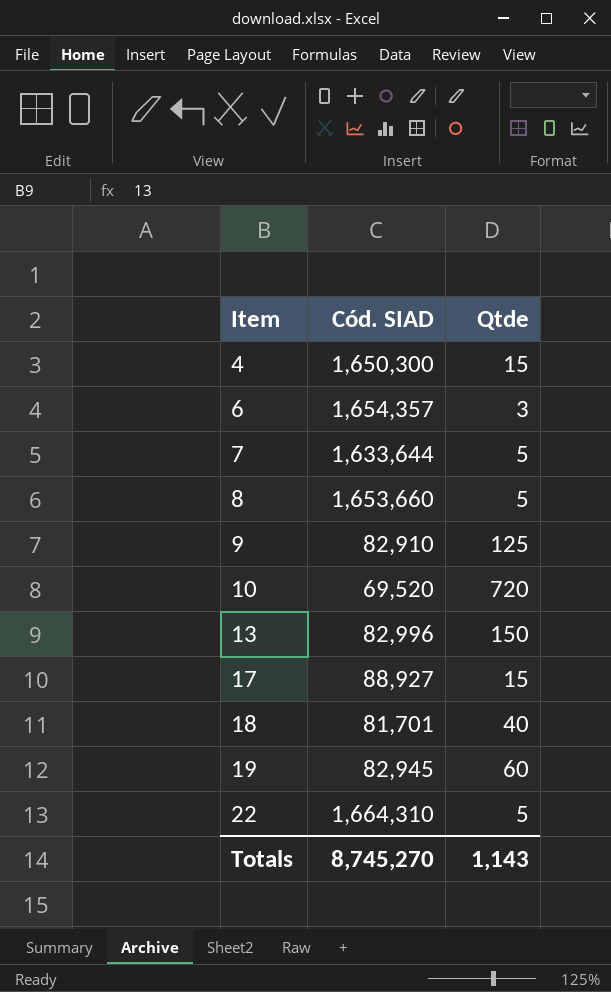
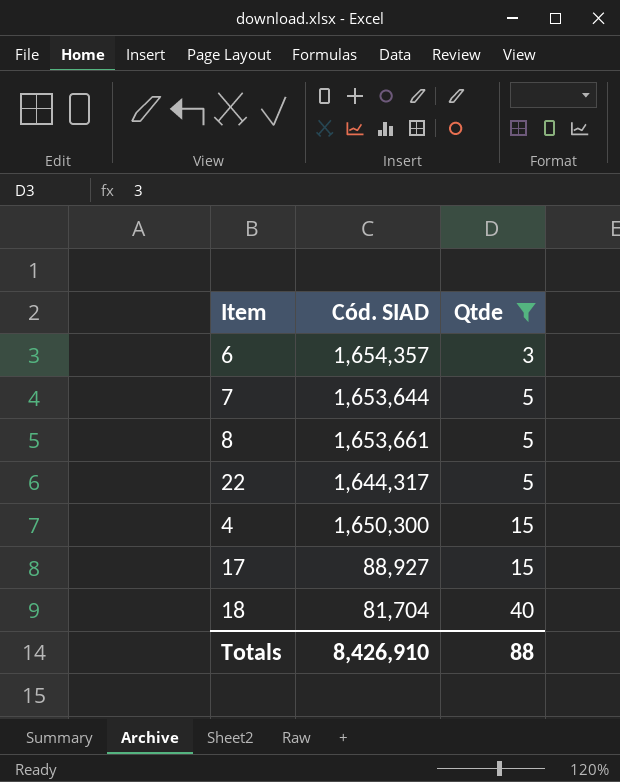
filter: none -> Qtde <= 40
row order: Item ascending -> Qtde ascending
7 | Cód. SIAD: 1,633,644 -> 1,653,644
8 | Cód. SIAD: 1,653,660 -> 1,653,661
22 | Cód. SIAD: 1,664,310 -> 1,644,317
18 | Cód. SIAD: 81,701 -> 81,704
Totals | Cód. SIAD: 8,745,270 -> 8,426,910
Totals | Qtde: 1,143 -> 88

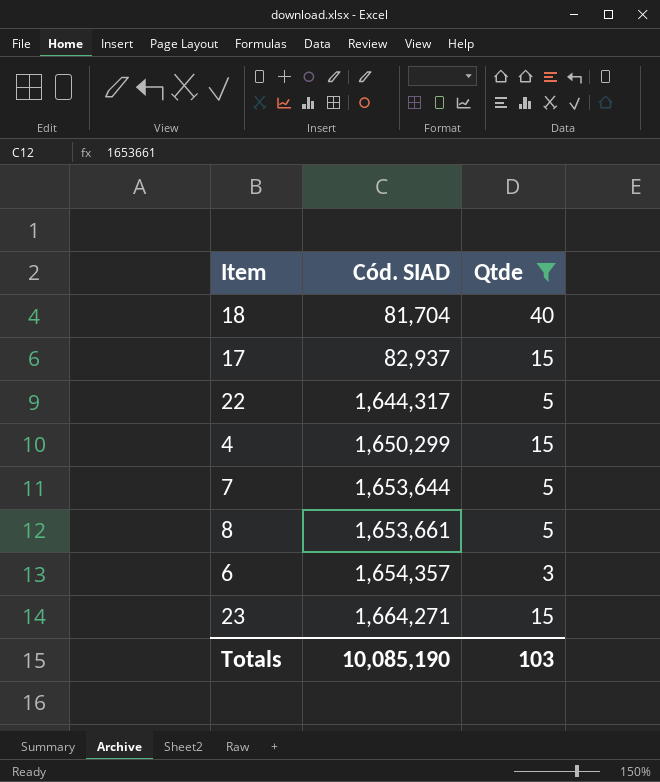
row order: Qtde ascending -> Cód. SIAD ascending
17 | Cód. SIAD: 88,927 -> 82,937
4 | Cód. SIAD: 1,650,300 -> 1,650,299
row 23: none -> 1,664,271 | 15
Totals | Cód. SIAD: 8,426,910 -> 10,085,190
Totals | Qtde: 88 -> 103

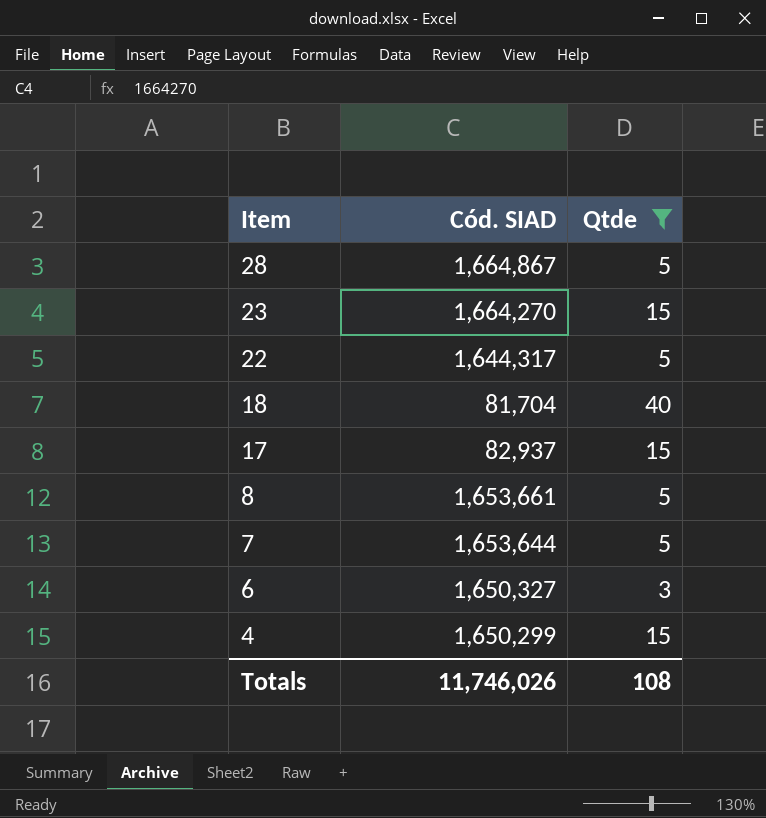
row order: Cód. SIAD ascending -> Item descending
row 28: none -> 1,664,867 | 5
23 | Cód. SIAD: 1,664,271 -> 1,664,270
6 | Cód. SIAD: 1,654,357 -> 1,650,327
Totals | Cód. SIAD: 10,085,190 -> 11,746,026
Totals | Qtde: 103 -> 108

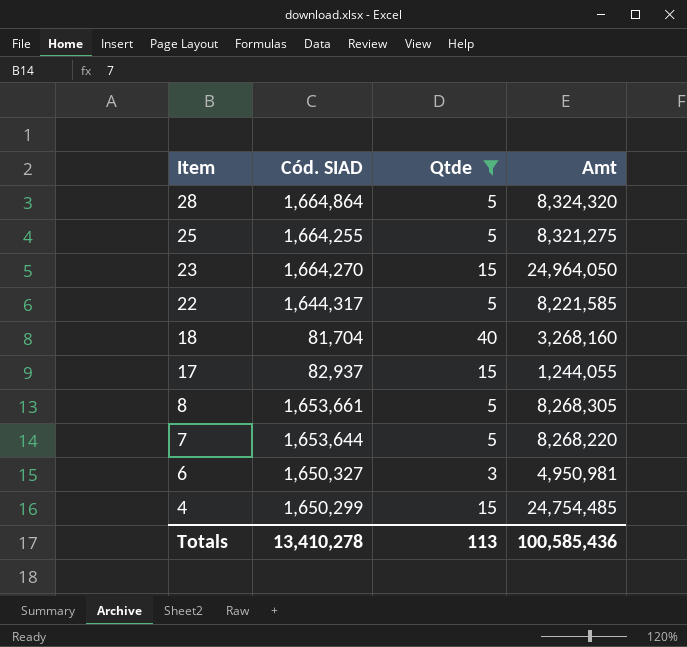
column Amt | formula: none -> [Cód. SIAD] * [Qtde]
28 | Cód. SIAD: 1,664,867 -> 1,664,864
row 25: none -> 1,664,255 | 5 | 8,321,275
Totals | Cód. SIAD: 11,746,026 -> 13,410,278
Totals | Qtde: 108 -> 113

